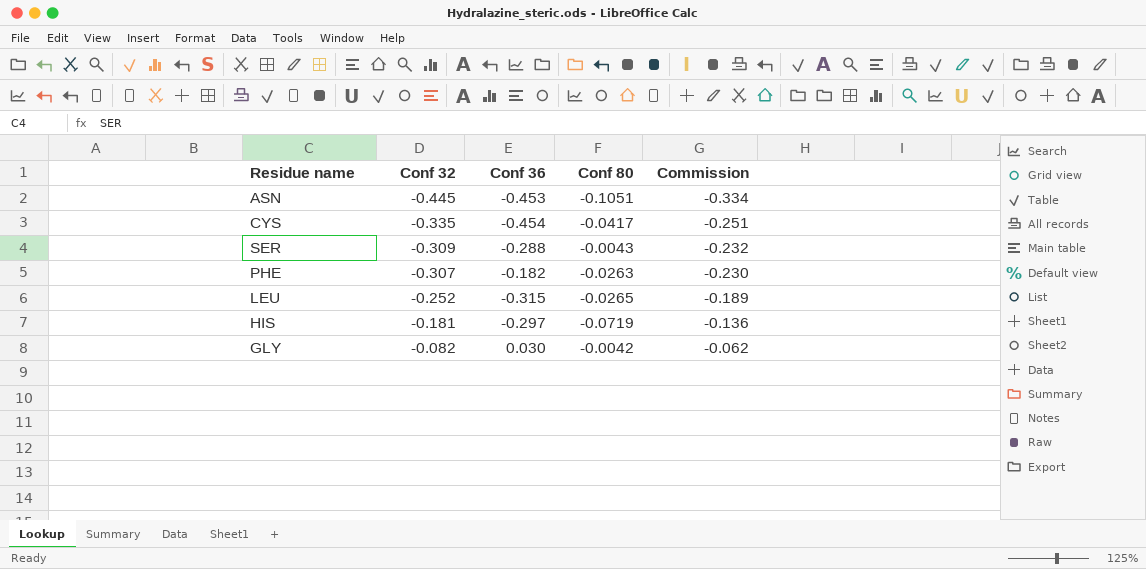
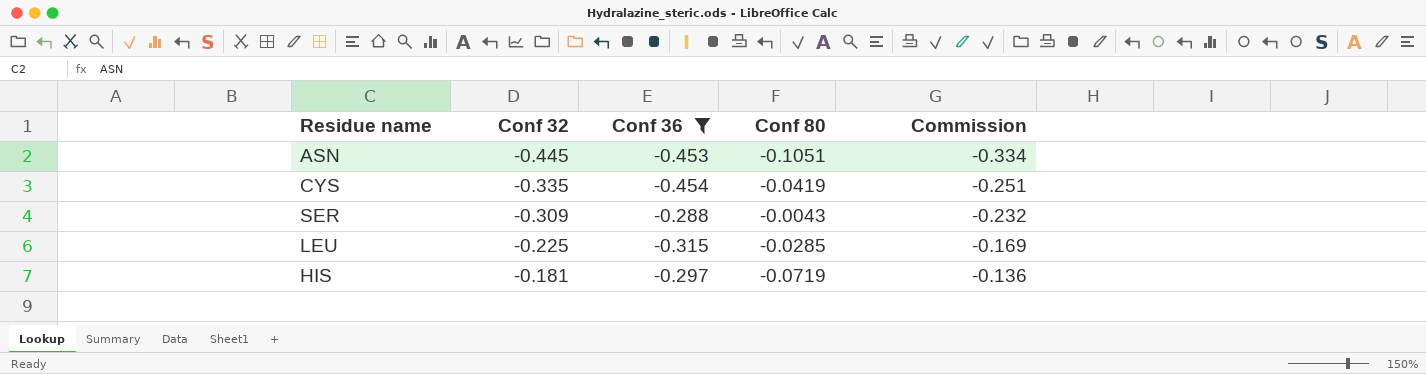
filter: none -> Conf 36 <= -0.288
CYS | Conf 80: -0.0417 -> -0.0419
LEU | Conf 32: -0.252 -> -0.225
LEU | Conf 80: -0.0265 -> -0.0285
LEU | Commission: -0.189 -> -0.169

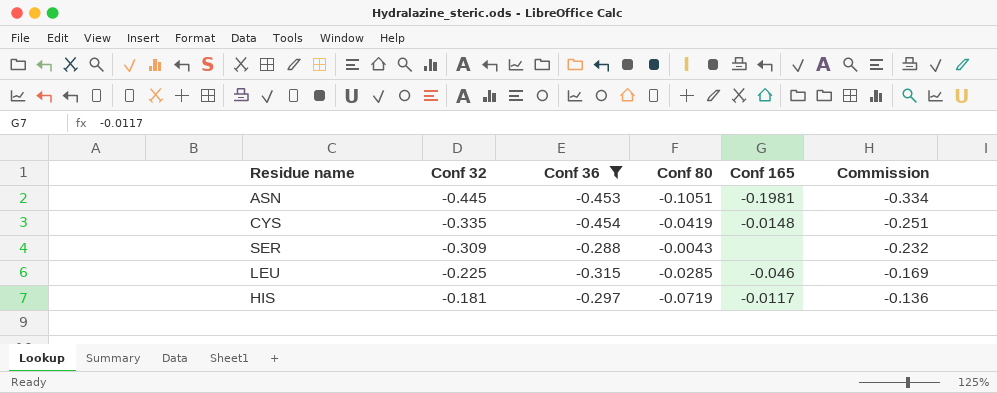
column Conf 165 | position: none -> 5

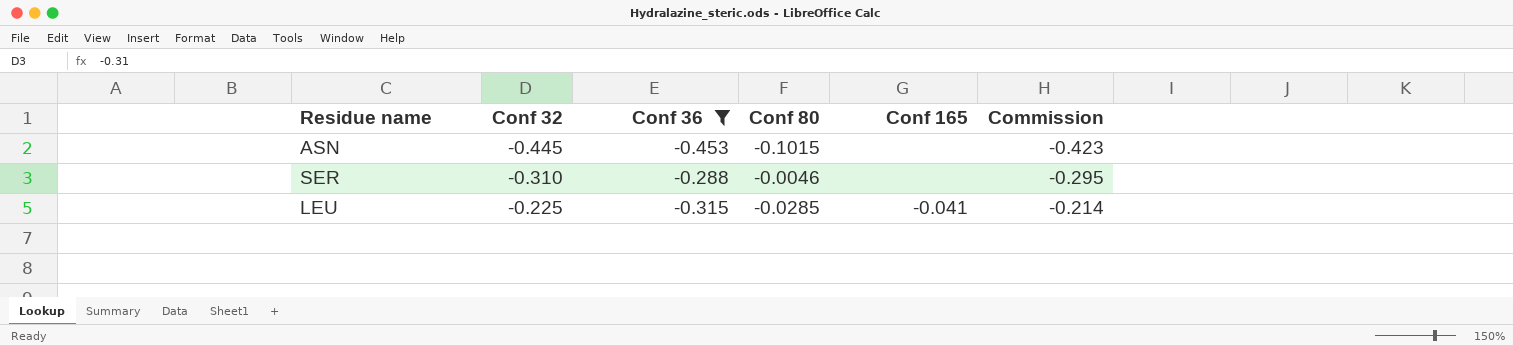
column Commission | formula: [Conf 32] * 0.75 -> [Conf 32] * 0.95
row CYS: -0.335 | -0.454 | -0.0419 | -0.0148 | -0.251 -> none
row HIS: -0.181 | -0.297 | -0.0719 | -0.0117 | -0.136 -> none
ASN | Conf 80: -0.1051 -> -0.1015
ASN | Conf 165: -0.1981 -> none
SER | Conf 32: -0.309 -> -0.310
SER | Conf 80: -0.0043 -> -0.0046
LEU | Conf 165: -0.046 -> -0.041

